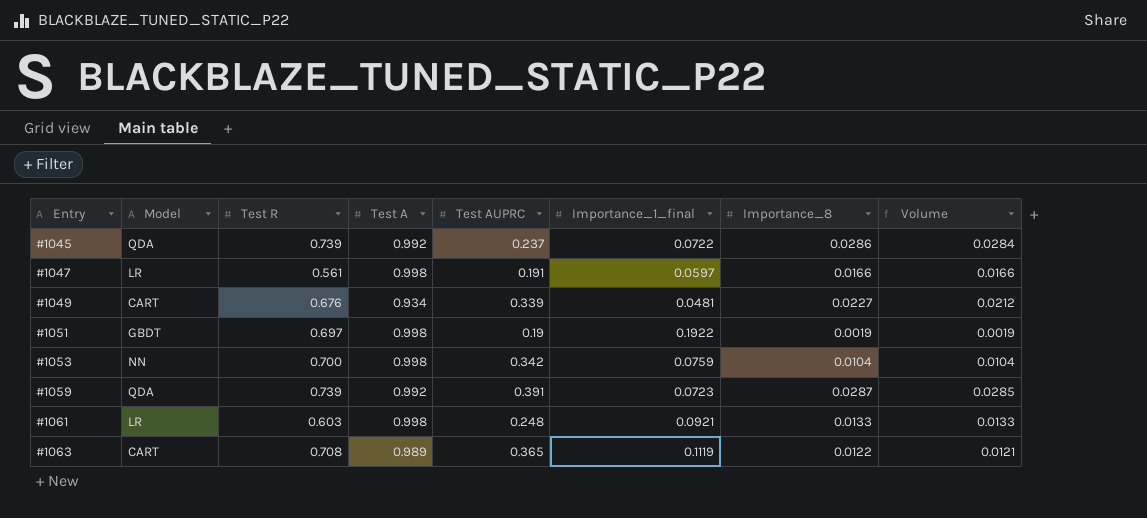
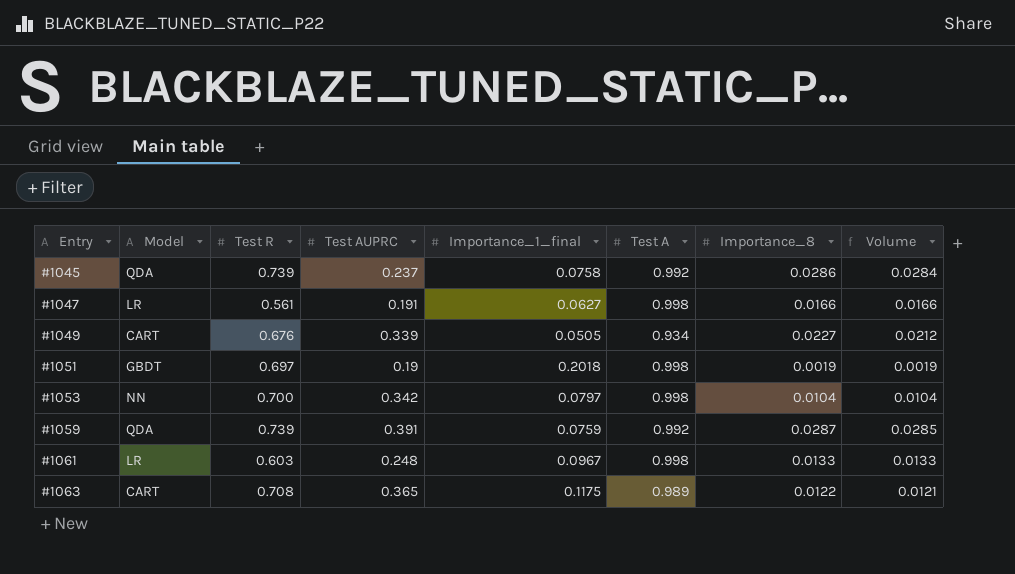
column Test A | position: 4 -> 6
#1045 | Importance_1_final: 0.0722 -> 0.0758
#1047 | Importance_1_final: 0.0597 -> 0.0627
#1049 | Importance_1_final: 0.0481 -> 0.0505
#1051 | Importance_1_final: 0.1922 -> 0.2018
#1053 | Importance_1_final: 0.0759 -> 0.0797
#1059 | Importance_1_final: 0.0723 -> 0.0759
#1061 | Importance_1_final: 0.0921 -> 0.0967
#1063 | Importance_1_final: 0.1119 -> 0.1175

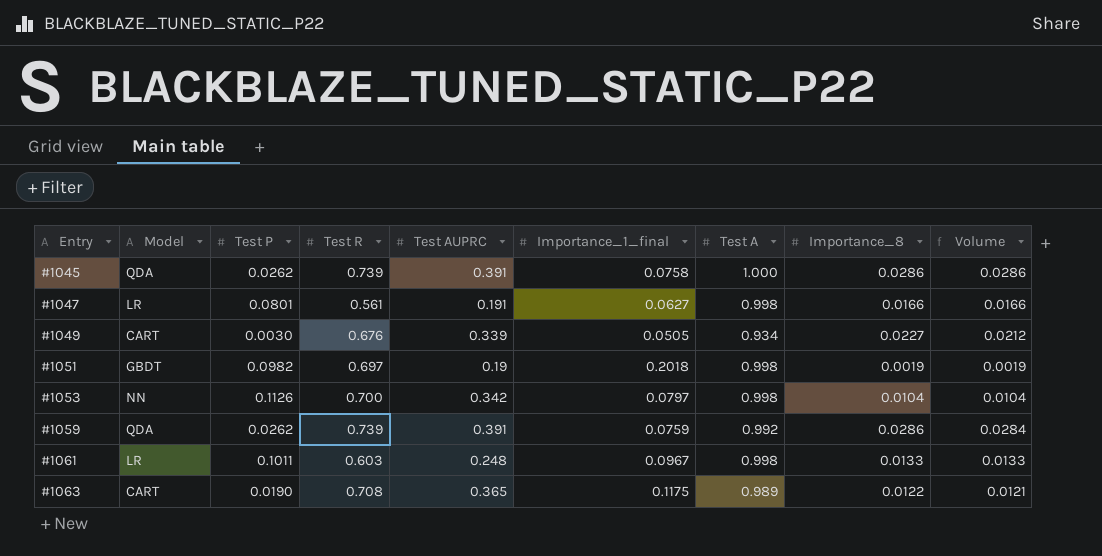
column Test P | position: none -> 3
#1045 | Test AUPRC: 0.237 -> 0.391
#1045 | Test A: 0.992 -> 1.000
#1045 | Volume: 0.0284 -> 0.0286
#1059 | Importance_8: 0.0287 -> 0.0286
#1059 | Volume: 0.0285 -> 0.0284

